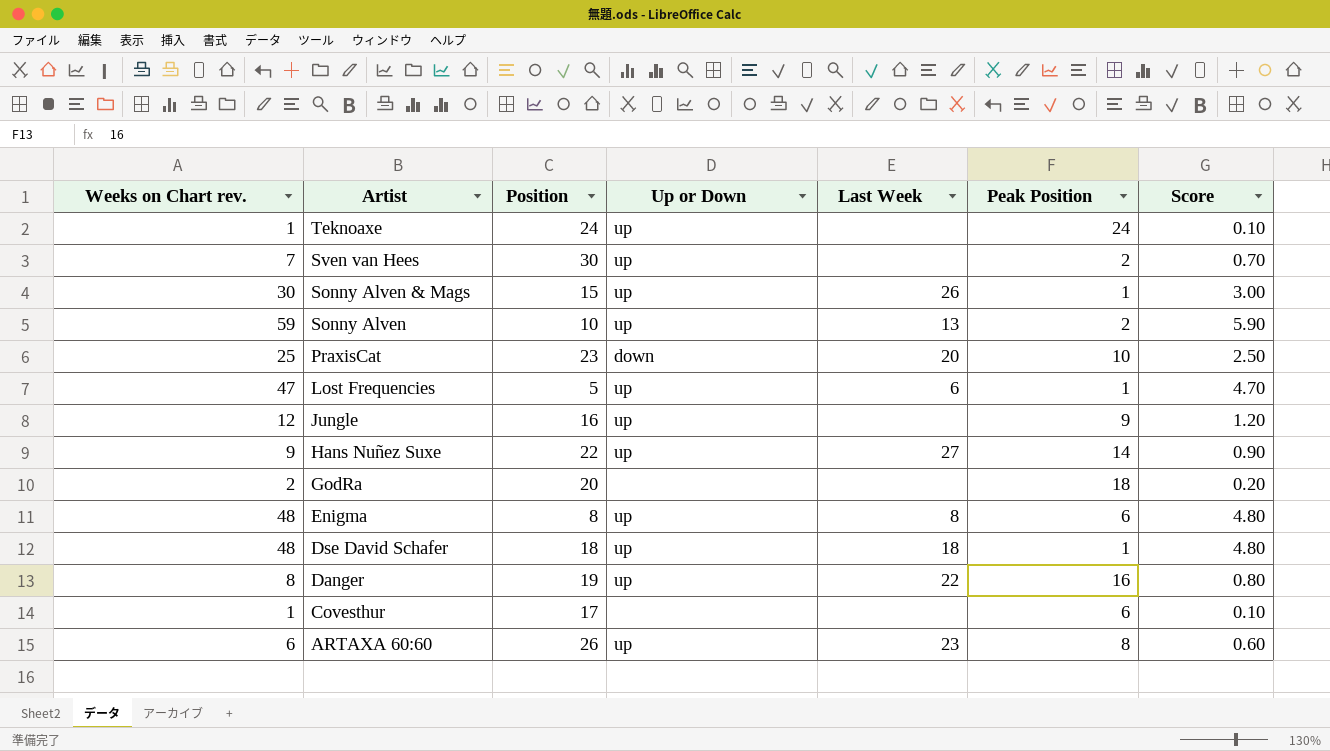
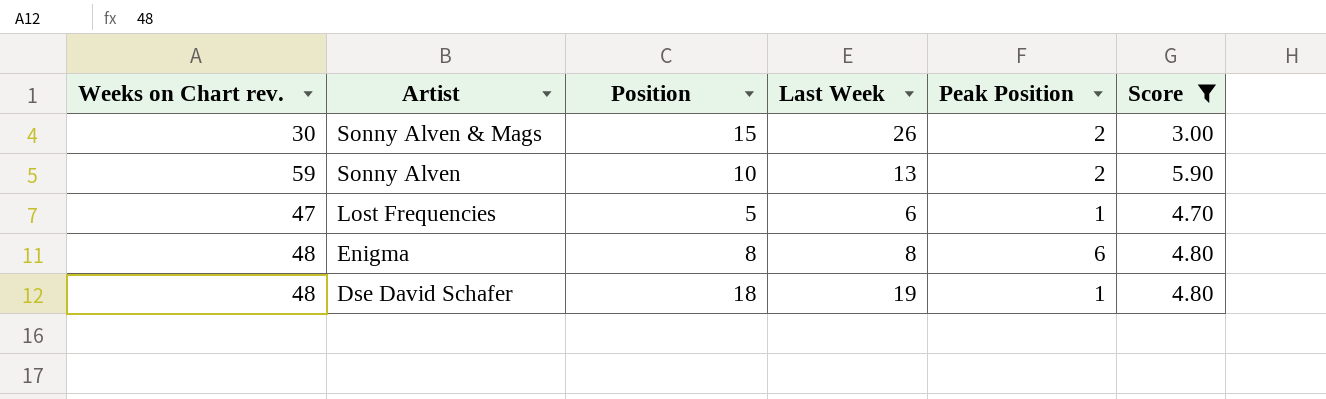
filter: none -> Score >= 3.00
column Up or Down | position: 4 -> none
Sonny Alven & Mags | Peak Position: 1 -> 2
Dse David Schafer | Last Week: 18 -> 19

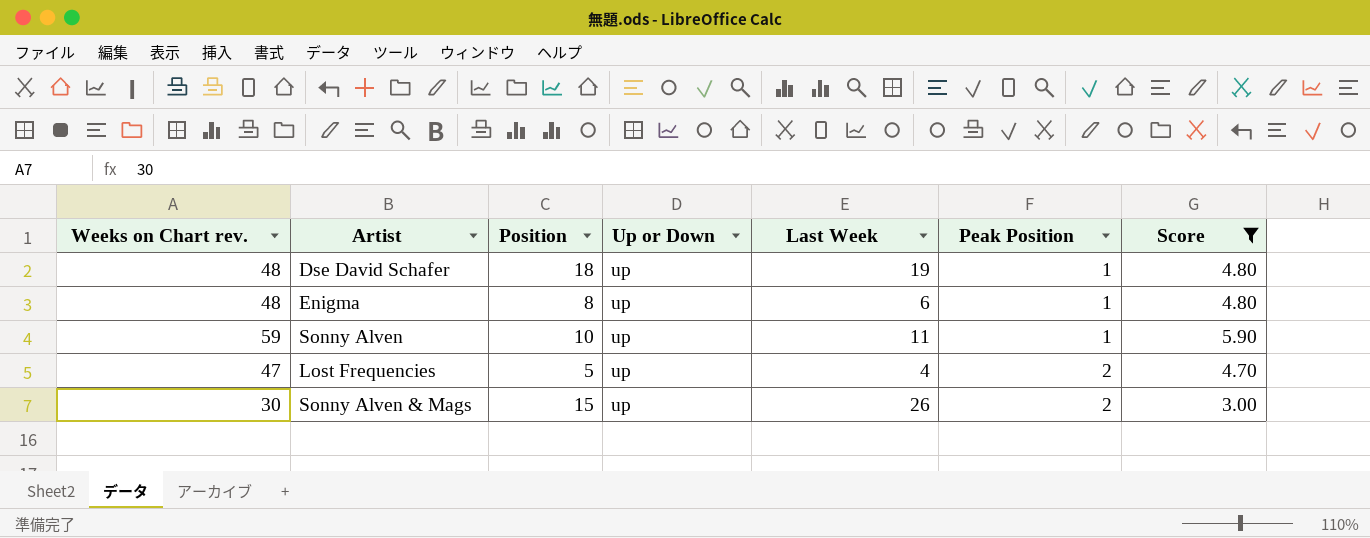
row order: Artist descending -> Peak Position ascending
column Up or Down | position: none -> 4
Enigma | Last Week: 8 -> 6
Enigma | Peak Position: 6 -> 1
Sonny Alven | Last Week: 13 -> 11
Sonny Alven | Peak Position: 2 -> 1
Lost Frequencies | Last Week: 6 -> 4
Lost Frequencies | Peak Position: 1 -> 2

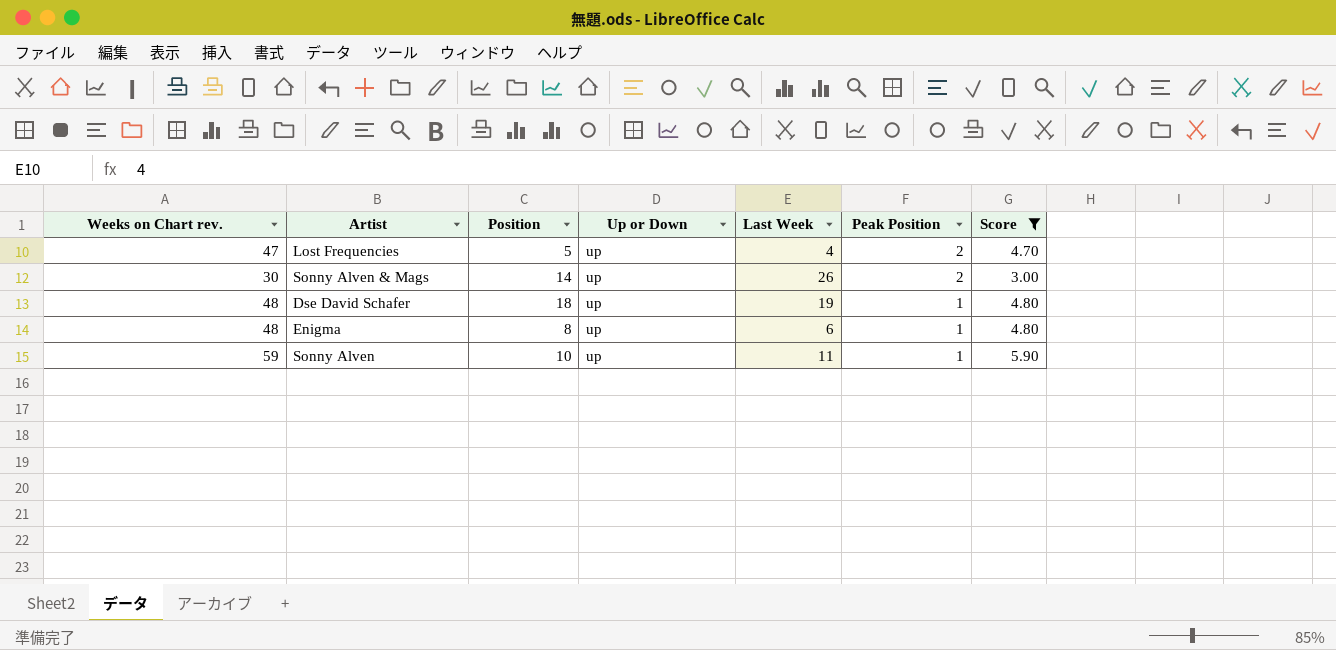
row order: Peak Position ascending -> Peak Position descending
Sonny Alven & Mags | Position: 15 -> 14

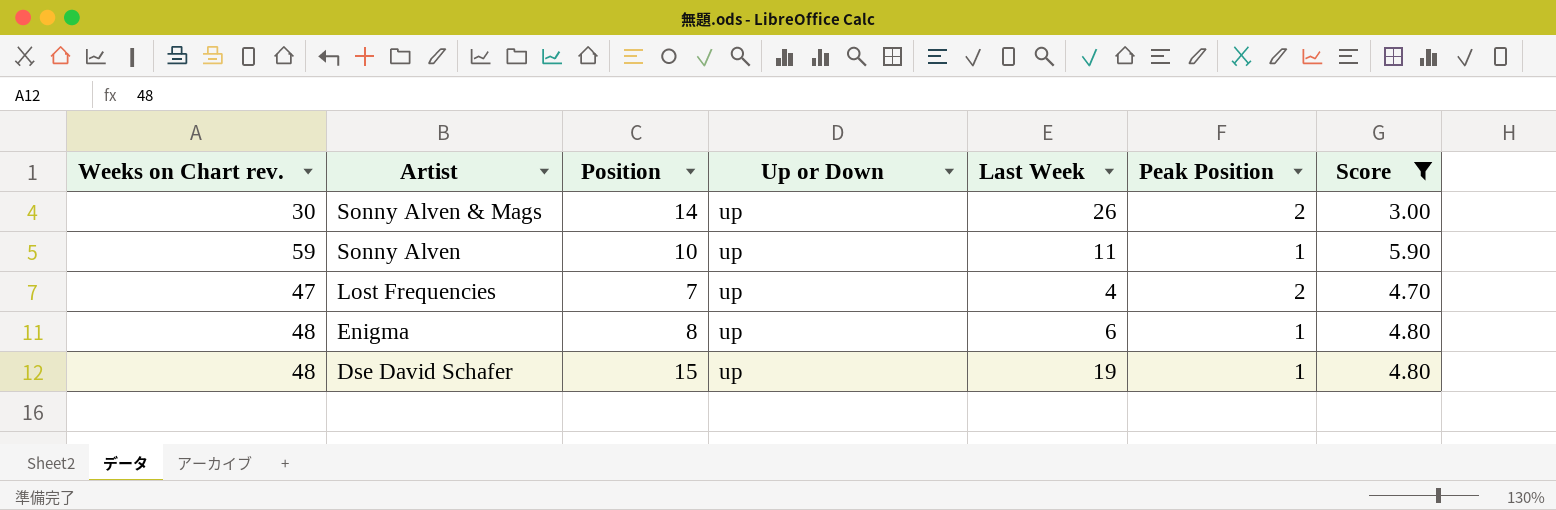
row order: Peak Position descending -> Artist descending
Lost Frequencies | Position: 5 -> 7
Dse David Schafer | Position: 18 -> 15

